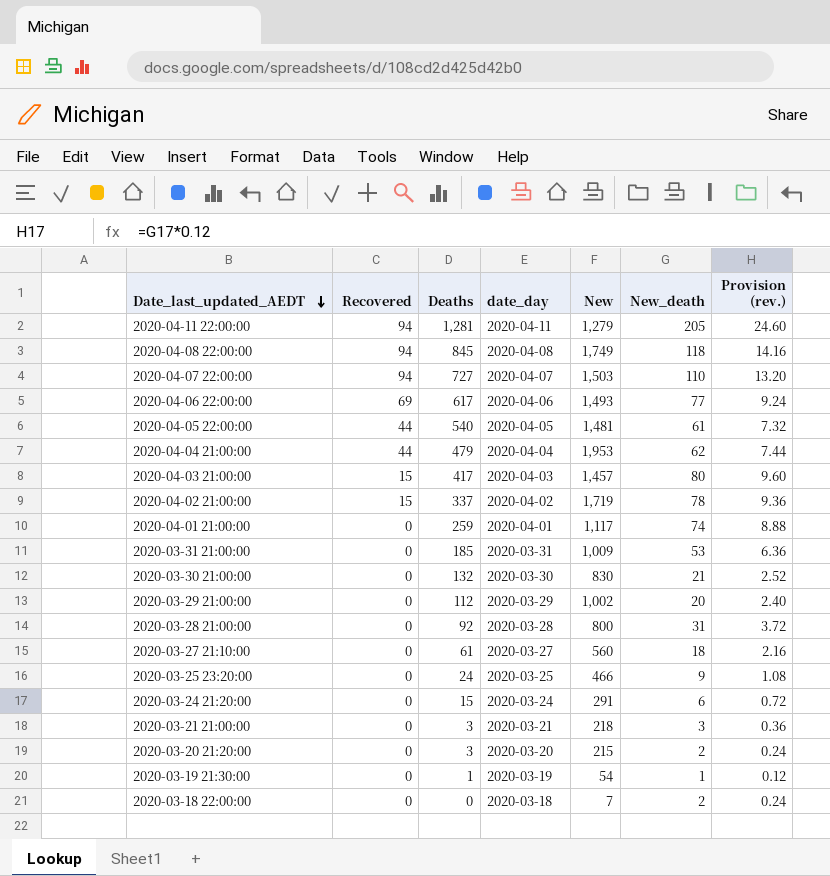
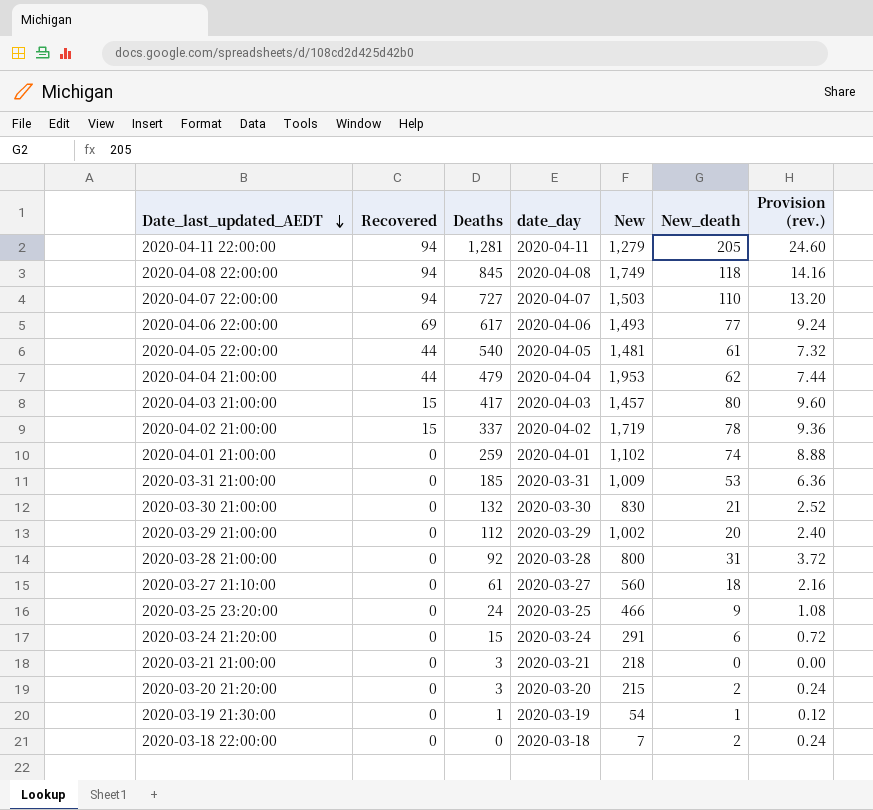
2020-04-01 21:00:00 | New: 1,117 -> 1,102
2020-03-21 21:00:00 | New_death: 3 -> 0
2020-03-21 21:00:00 | Provision (rev.): 0.36 -> 0.00

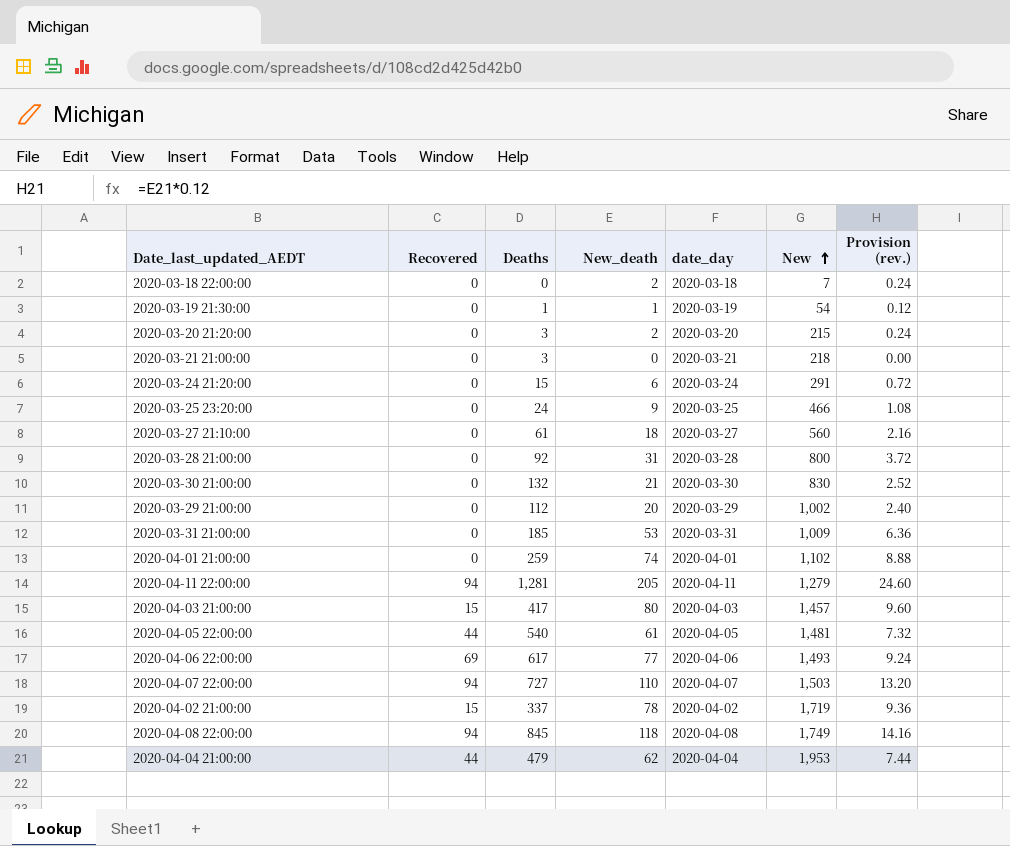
row order: Date_last_updated_AEDT descending -> New ascending
column New_death | position: 6 -> 4

